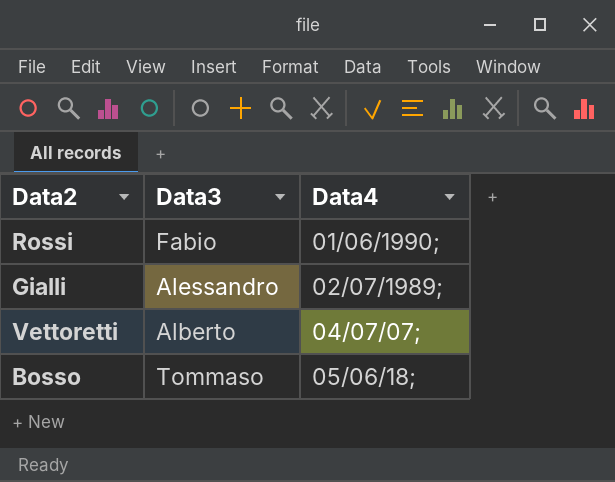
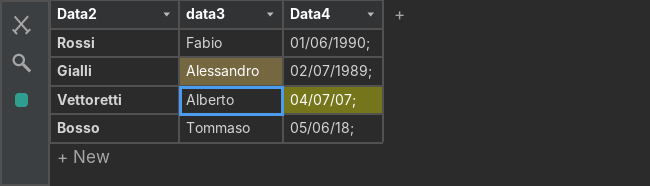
column name: Data3 -> data3

